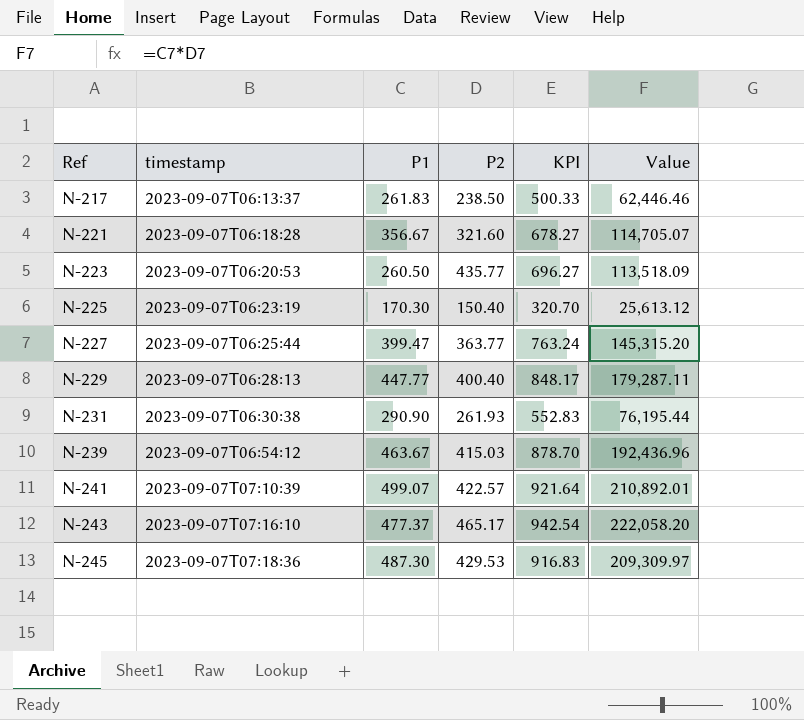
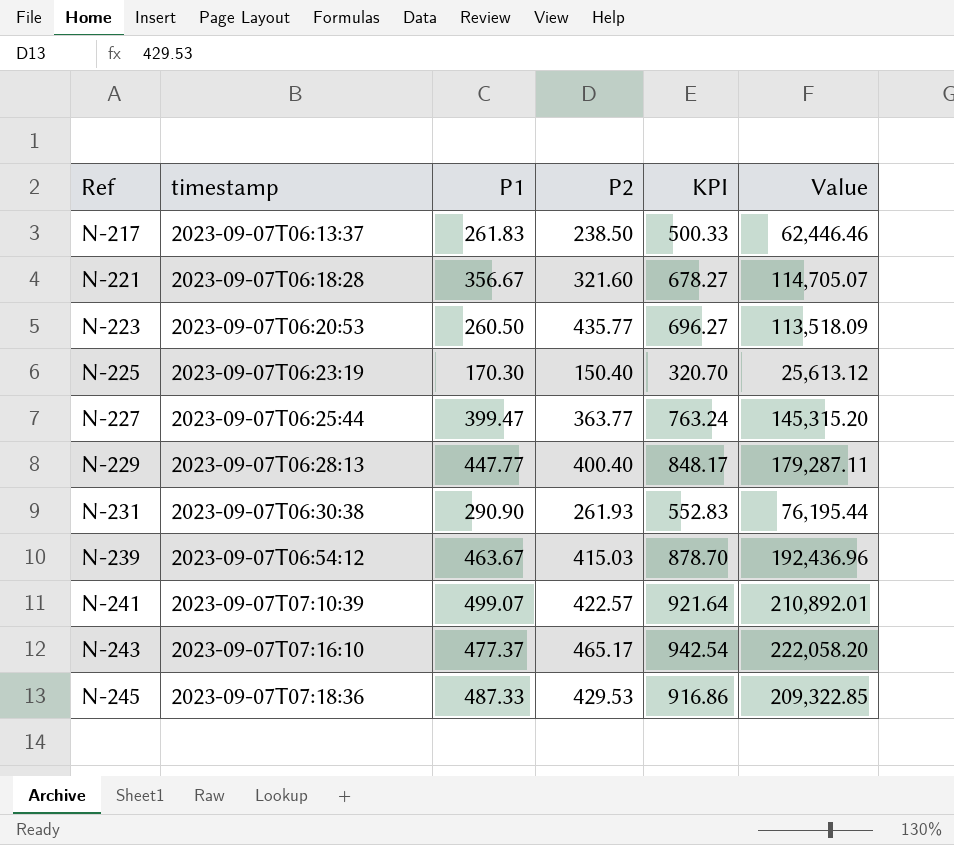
N-245 | P1: 487.30 -> 487.33
N-245 | KPI: 916.83 -> 916.86
N-245 | Value: 209,309.97 -> 209,322.85

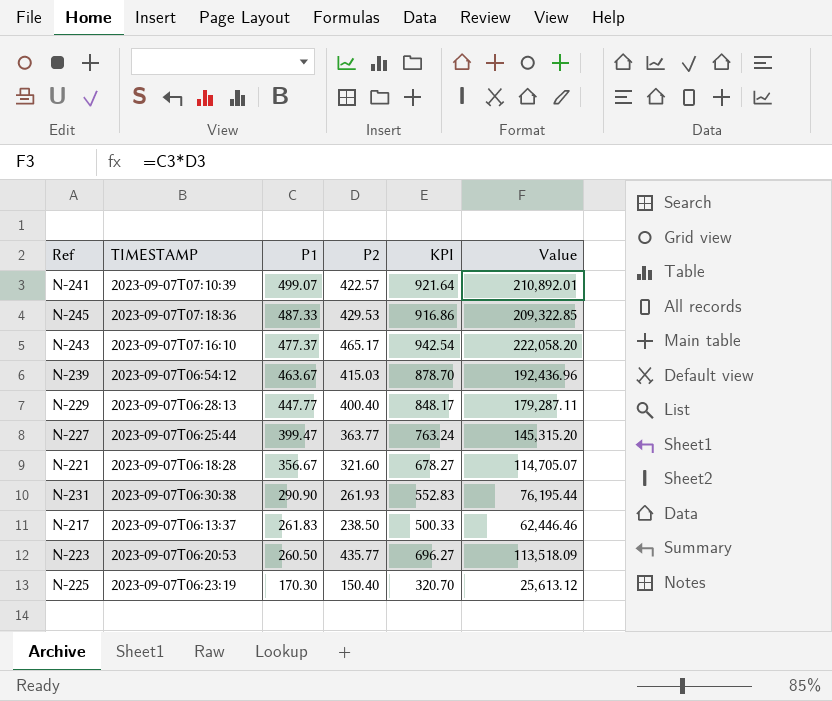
row order: Ref ascending -> P1 descending
column name: timestamp -> TIMESTAMP

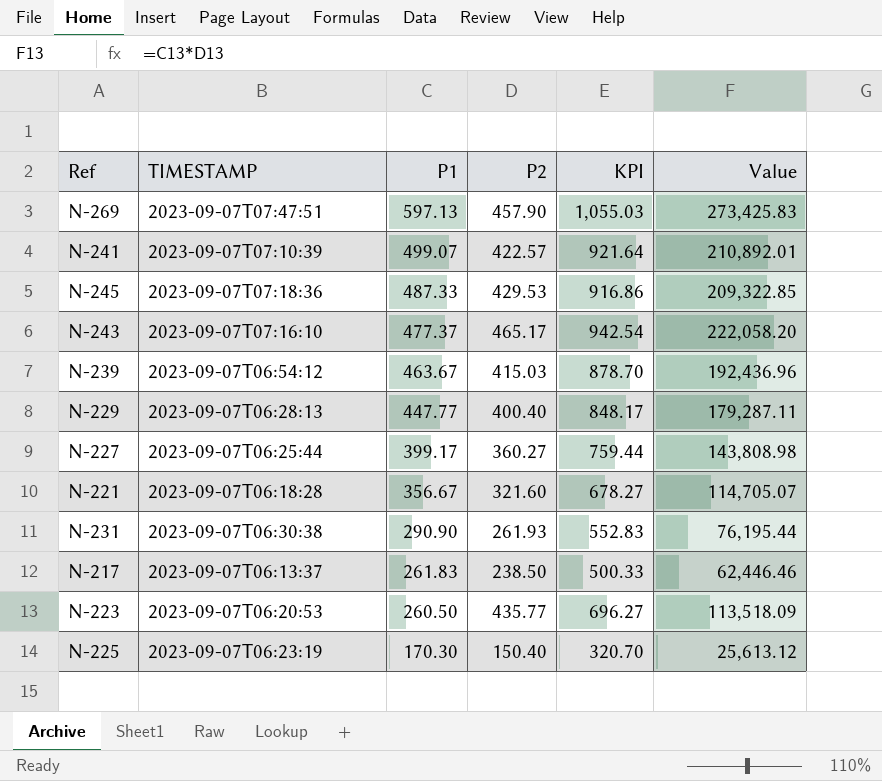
row N-269: none -> 2023-09-07T07:47:51 | 597.13 | 457.90 | 1,055.03 | 273,425.83
N-227 | P1: 399.47 -> 399.17
N-227 | P2: 363.77 -> 360.27
N-227 | KPI: 763.24 -> 759.44
N-227 | Value: 145,315.20 -> 143,808.98

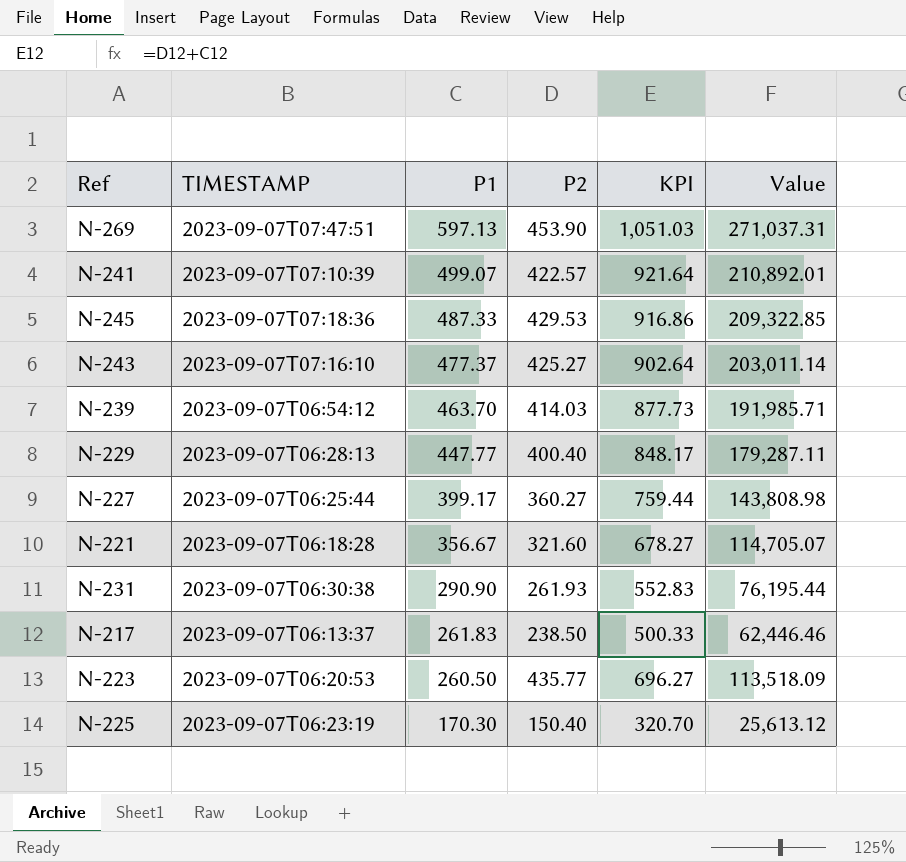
N-269 | P2: 457.90 -> 453.90
N-269 | KPI: 1,055.03 -> 1,051.03
N-269 | Value: 273,425.83 -> 271,037.31
N-243 | P2: 465.17 -> 425.27
N-243 | KPI: 942.54 -> 902.64
N-243 | Value: 222,058.20 -> 203,011.14
N-239 | P1: 463.67 -> 463.70
N-239 | P2: 415.03 -> 414.03
N-239 | KPI: 878.70 -> 877.73
N-239 | Value: 192,436.96 -> 191,985.71

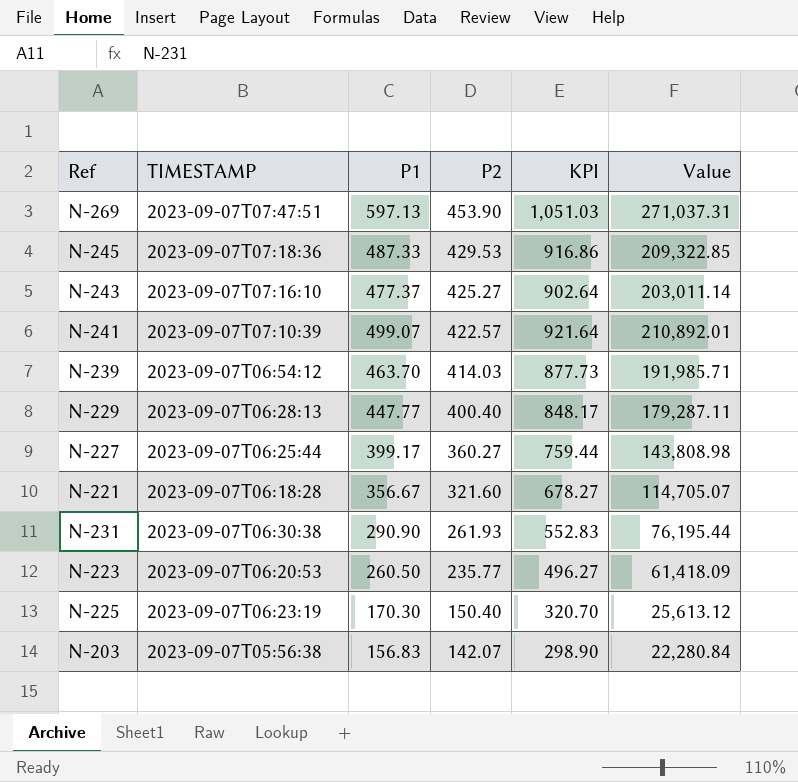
row order: P1 descending -> P2 descending
row N-217: 2023-09-07T06:13:37 | 261.83 | 238.50 | 500.33 | 62,446.46 -> none
N-223 | P2: 435.77 -> 235.77
N-223 | KPI: 696.27 -> 496.27
N-223 | Value: 113,518.09 -> 61,418.09
row N-203: none -> 2023-09-07T05:56:38 | 156.83 | 142.07 | 298.90 | 22,280.84

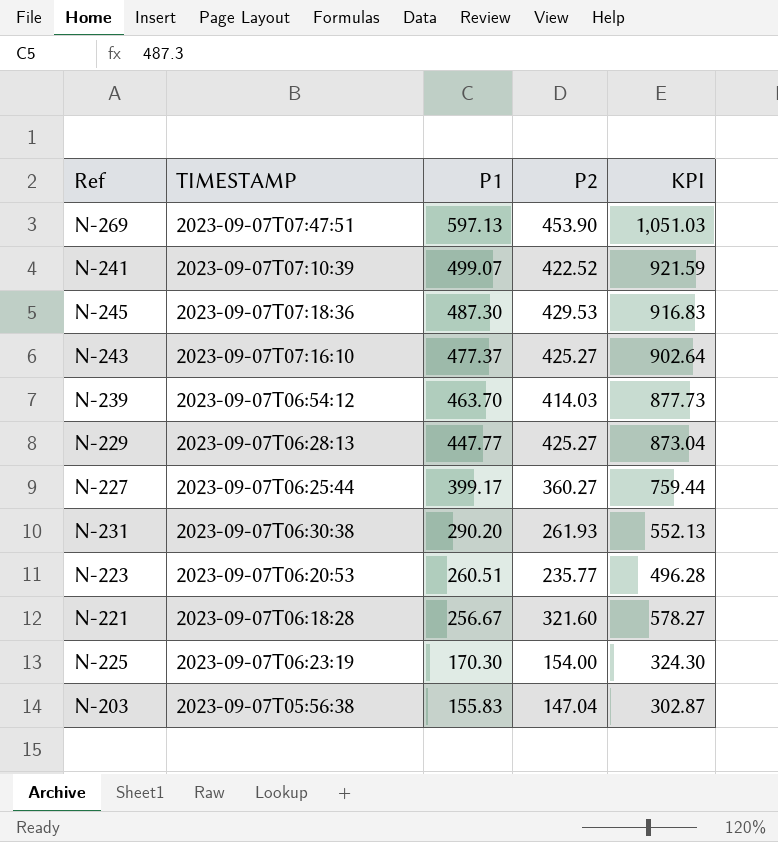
row order: P2 descending -> P1 descending
column Value | formula: [P1] * [P2] -> none
N-241 | P2: 422.57 -> 422.52
N-241 | KPI: 921.64 -> 921.59
N-245 | P1: 487.33 -> 487.30
N-245 | KPI: 916.86 -> 916.83
N-229 | P2: 400.40 -> 425.27
N-229 | KPI: 848.17 -> 873.04
N-231 | P1: 290.90 -> 290.20
N-231 | KPI: 552.83 -> 552.13
N-223 | P1: 260.50 -> 260.51
N-223 | KPI: 496.27 -> 496.28
N-221 | P1: 356.67 -> 256.67
N-221 | KPI: 678.27 -> 578.27
N-225 | P2: 150.40 -> 154.00
N-225 | KPI: 320.70 -> 324.30
N-203 | P1: 156.83 -> 155.83
N-203 | P2: 142.07 -> 147.04
N-203 | KPI: 298.90 -> 302.87

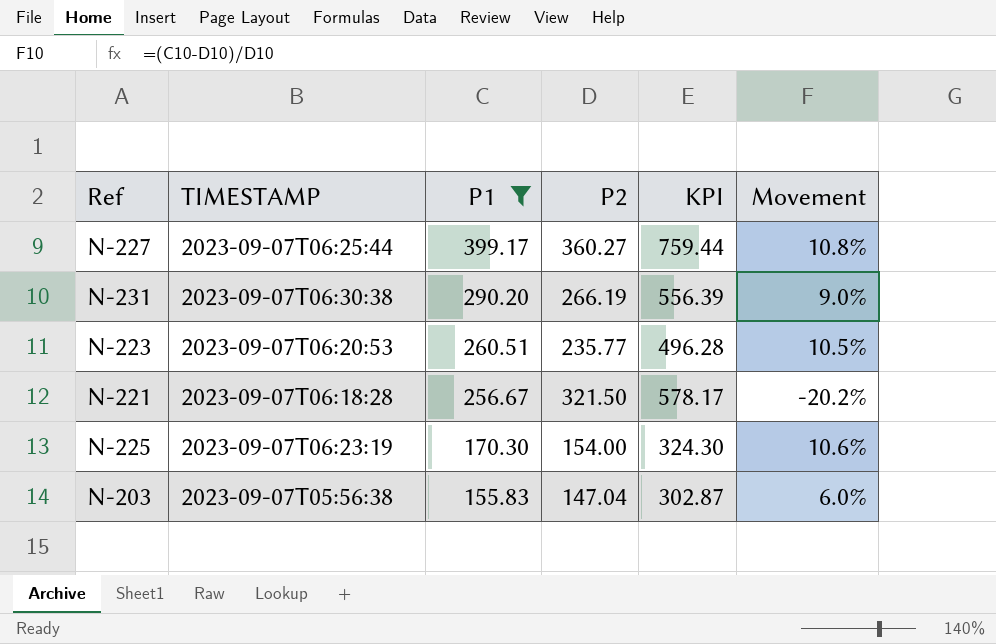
filter: none -> P1 <= 399.17
column Movement | formula: none -> ([P1] - [P2]) / [P2]
N-231 | P2: 261.93 -> 266.19
N-231 | KPI: 552.13 -> 556.39
N-221 | P2: 321.60 -> 321.50
N-221 | KPI: 578.27 -> 578.17

